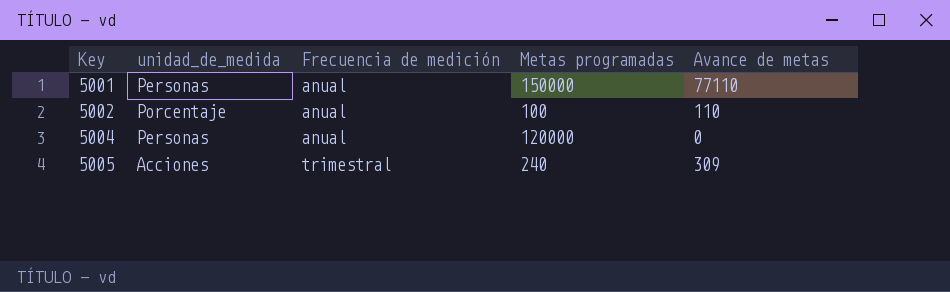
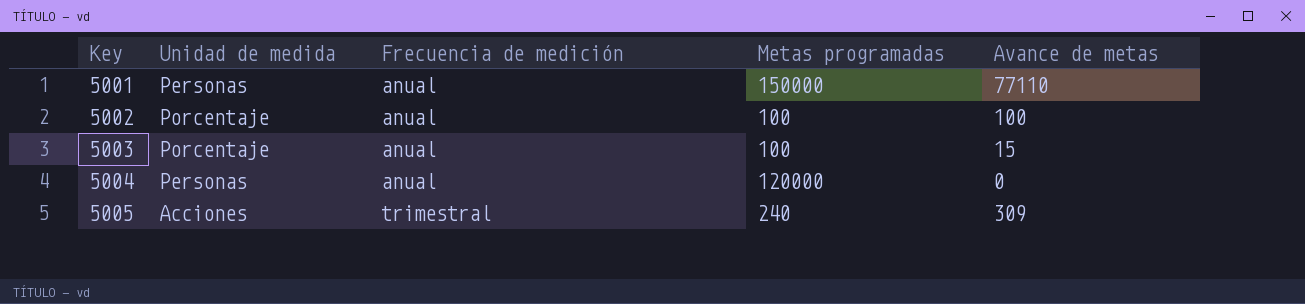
column name: unidad_de_medida -> Unidad de medida
5002 | Avance de metas: 110 -> 100
row 5003: none -> Porcentaje | anual | 100 | 15

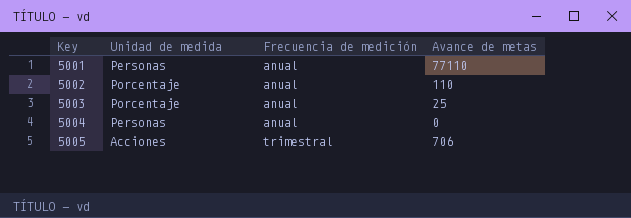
column Metas programadas | position: 4 -> none
5002 | Avance de metas: 100 -> 110
5003 | Avance de metas: 15 -> 25
5005 | Avance de metas: 309 -> 706

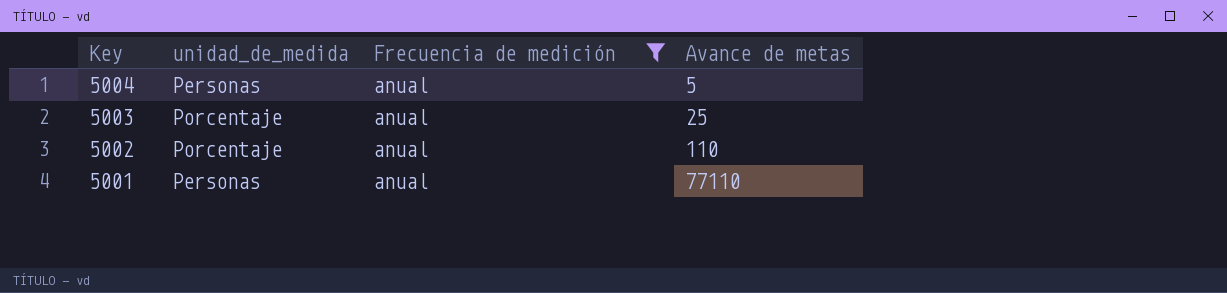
filter: none -> Frecuencia de medición = anual
row order: Key ascending -> Key descending
column name: Unidad de medida -> unidad_de_medida
5004 | Avance de metas: 0 -> 5

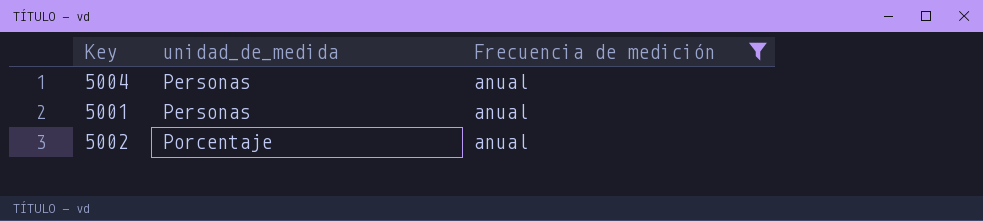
row order: Key descending -> unidad_de_medida ascending
column Avance de metas | position: 4 -> none
row 5003: Porcentaje | anual | 25 -> none

